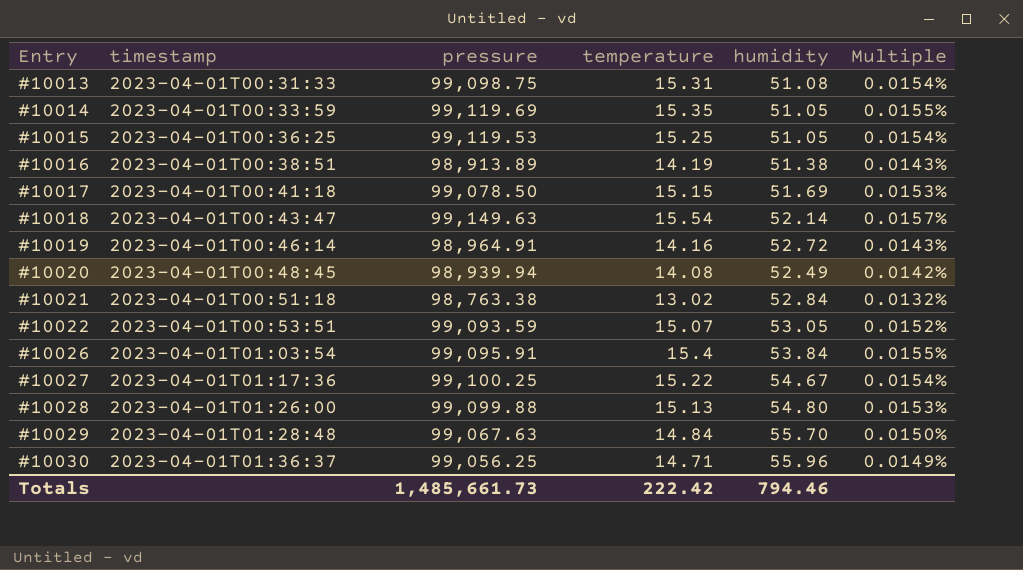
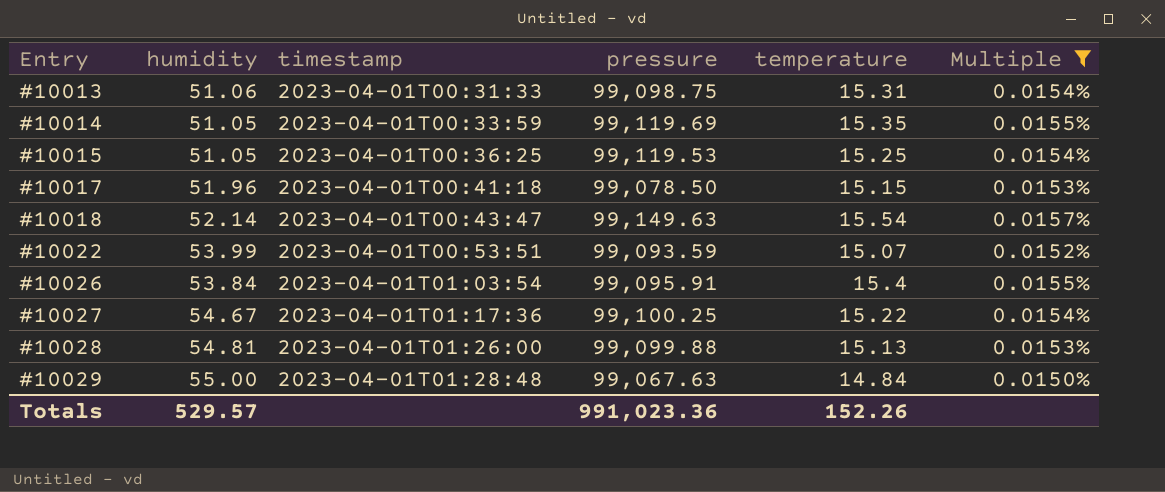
filter: none -> Multiple >= 0.0150%
column humidity | position: 5 -> 2
#10013 | humidity: 51.08 -> 51.06
#10017 | humidity: 51.69 -> 51.96
#10022 | humidity: 53.05 -> 53.99
#10028 | humidity: 54.80 -> 54.81
#10029 | humidity: 55.70 -> 55.00
Totals | humidity: 794.46 -> 529.57
Totals | pressure: 1,485,661.73 -> 991,023.36
Totals | temperature: 222.42 -> 152.26

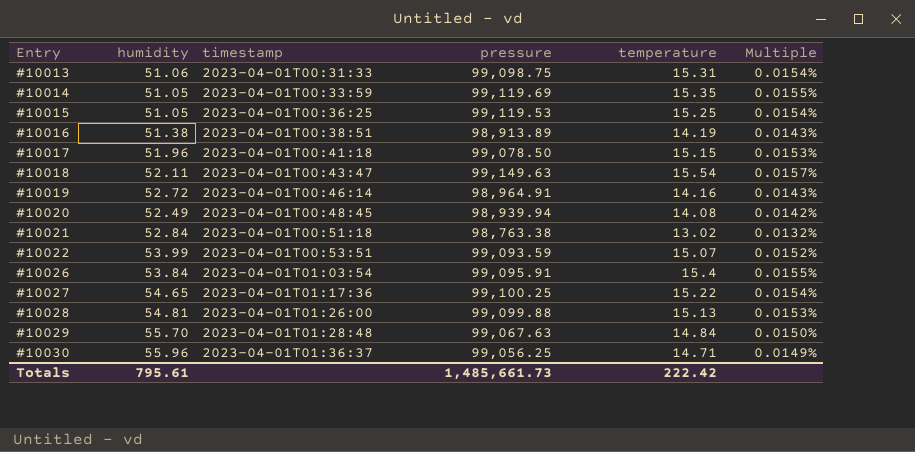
filter: Multiple >= 0.0150% -> none
#10018 | humidity: 52.14 -> 52.11
#10027 | humidity: 54.67 -> 54.65
#10029 | humidity: 55.00 -> 55.70
Totals | humidity: 529.57 -> 795.61
Totals | pressure: 991,023.36 -> 1,485,661.73
Totals | temperature: 152.26 -> 222.42

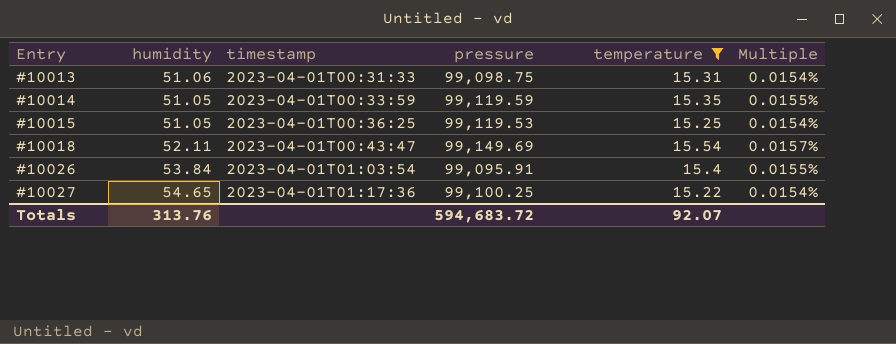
filter: none -> temperature >= 15.22
#10014 | pressure: 99,119.69 -> 99,119.59
#10018 | pressure: 99,149.63 -> 99,149.69
Totals | humidity: 795.61 -> 313.76
Totals | pressure: 1,485,661.73 -> 594,683.72
Totals | temperature: 222.42 -> 92.07

